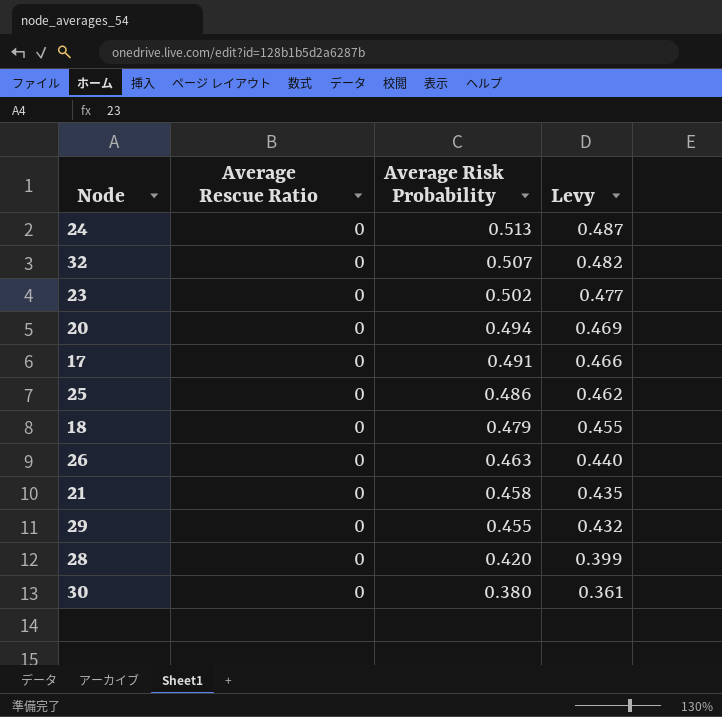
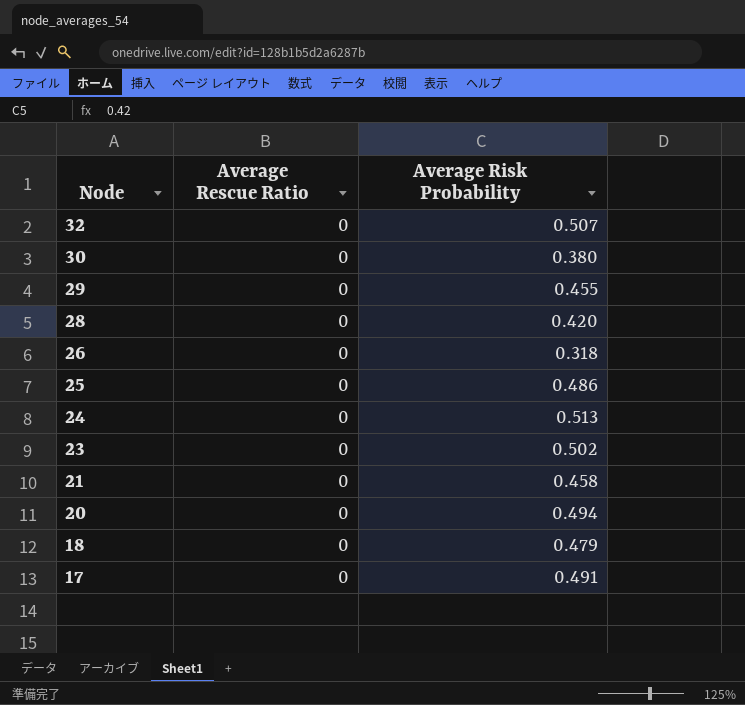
row order: Average Risk Probability descending -> Node descending
column Levy | formula: [Average Risk Probability] * 0.95 -> none
26 | Average Risk Probability: 0.463 -> 0.318

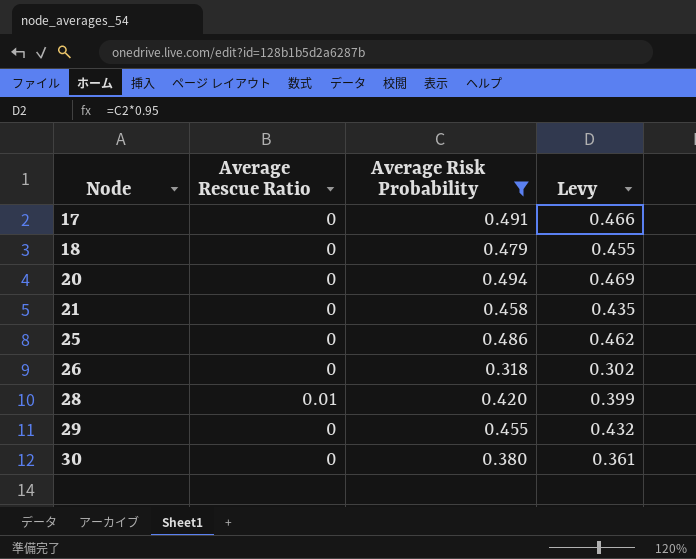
filter: none -> Average Risk Probability <= 0.494
row order: Node descending -> Node ascending
column Levy | formula: none -> [Average Risk Probability] * 0.95
28 | Average Rescue Ratio: 0 -> 0.01

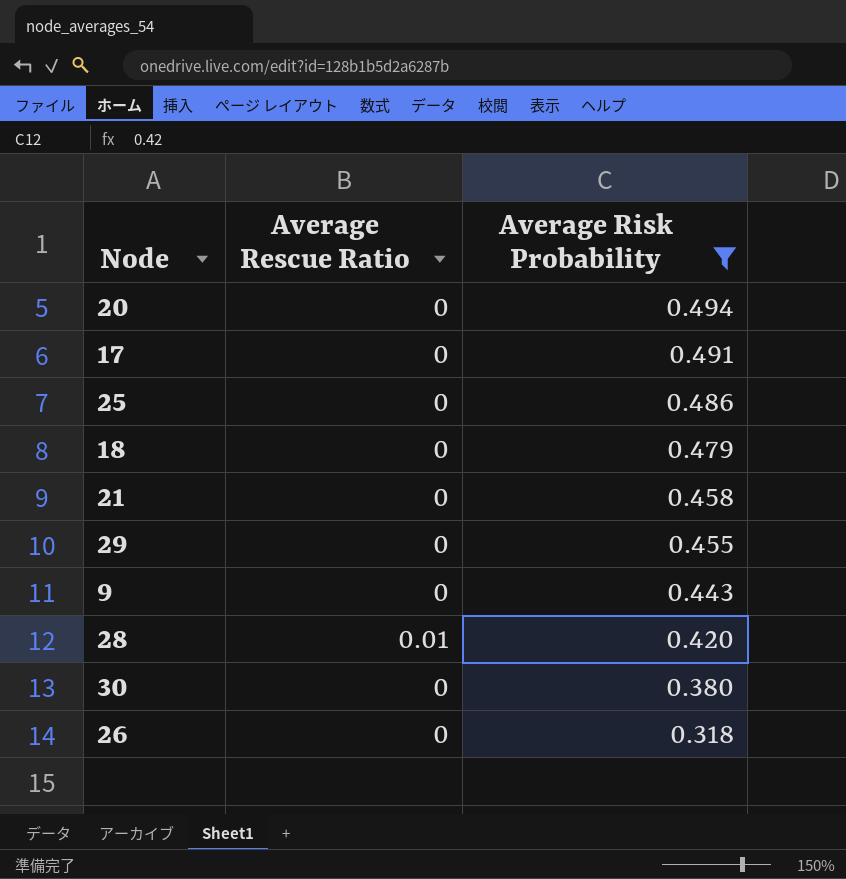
row order: Node ascending -> Average Risk Probability descending
column Levy | formula: [Average Risk Probability] * 0.95 -> none
row 9: none -> 0 | 0.443

